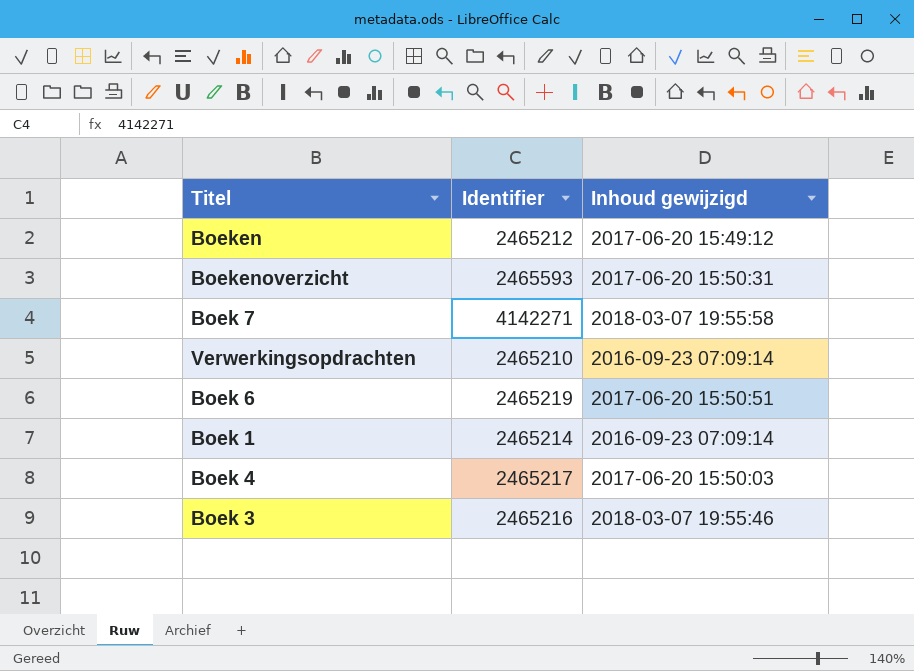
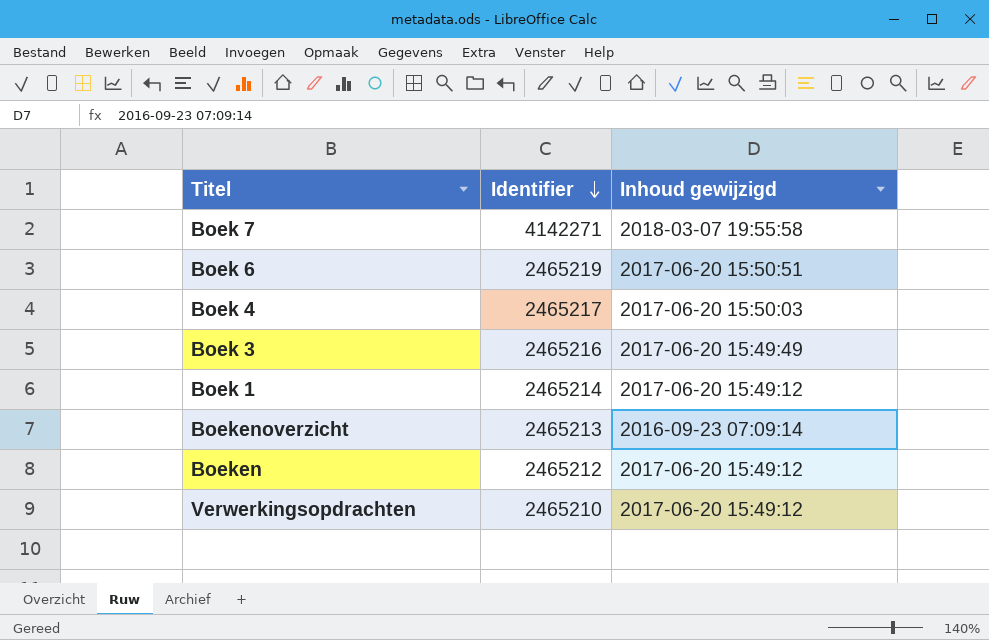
row order: none -> Identifier descending
Boek 3 | Inhoud gewijzigd: 2018-03-07 19:55:46 -> 2017-06-20 15:49:49
Boek 1 | Inhoud gewijzigd: 2016-09-23 07:09:14 -> 2017-06-20 15:49:12
Boekenoverzicht | Identifier: 2465593 -> 2465213
Boekenoverzicht | Inhoud gewijzigd: 2017-06-20 15:50:31 -> 2016-09-23 07:09:14
Verwerkingsopdrachten | Inhoud gewijzigd: 2016-09-23 07:09:14 -> 2017-06-20 15:49:12

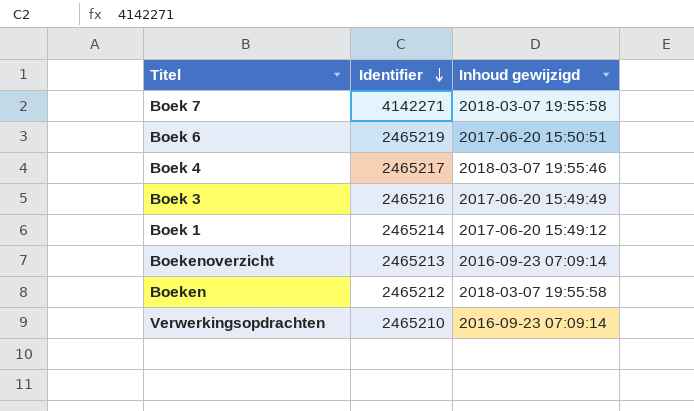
Boek 4 | Inhoud gewijzigd: 2017-06-20 15:50:03 -> 2018-03-07 19:55:46
Boeken | Inhoud gewijzigd: 2017-06-20 15:49:12 -> 2018-03-07 19:55:58
Verwerkingsopdrachten | Inhoud gewijzigd: 2017-06-20 15:49:12 -> 2016-09-23 07:09:14

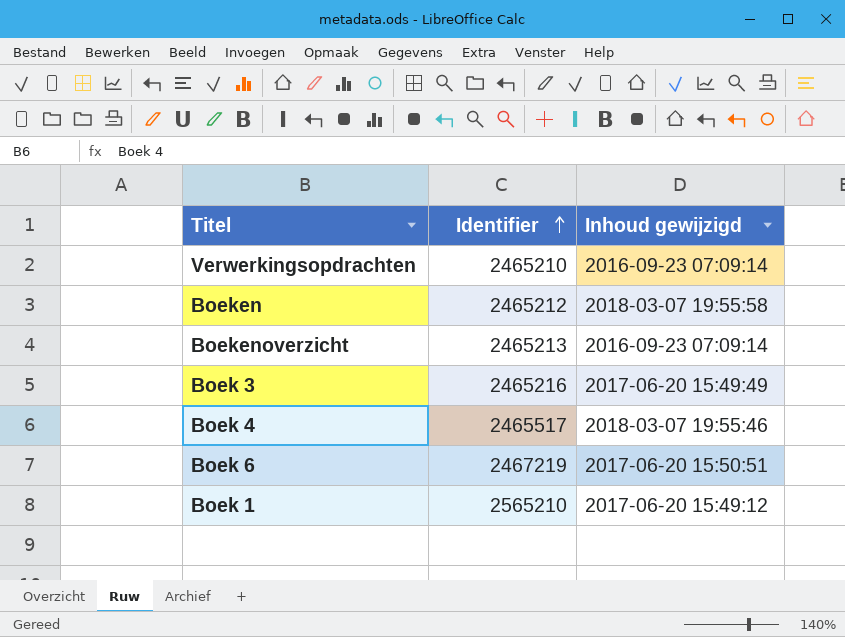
row order: Identifier descending -> Identifier ascending
row Boek 7: 4142271 | 2018-03-07 19:55:58 -> none
Boek 4 | Identifier: 2465217 -> 2465517
Boek 6 | Identifier: 2465219 -> 2467219
Boek 1 | Identifier: 2465214 -> 2565210

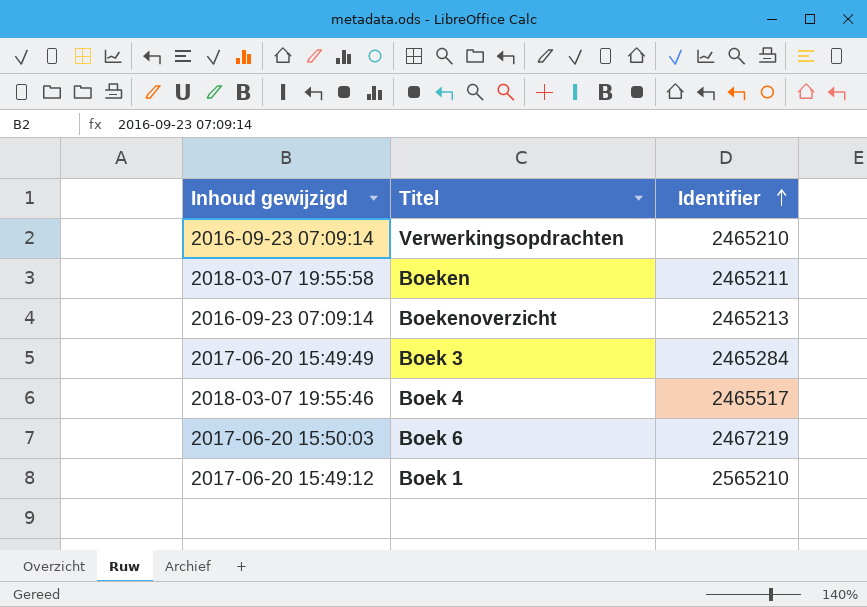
column Inhoud gewijzigd | position: 3 -> 1
Boeken | Identifier: 2465212 -> 2465211
Boek 3 | Identifier: 2465216 -> 2465284
Boek 6 | Inhoud gewijzigd: 2017-06-20 15:50:51 -> 2017-06-20 15:50:03

